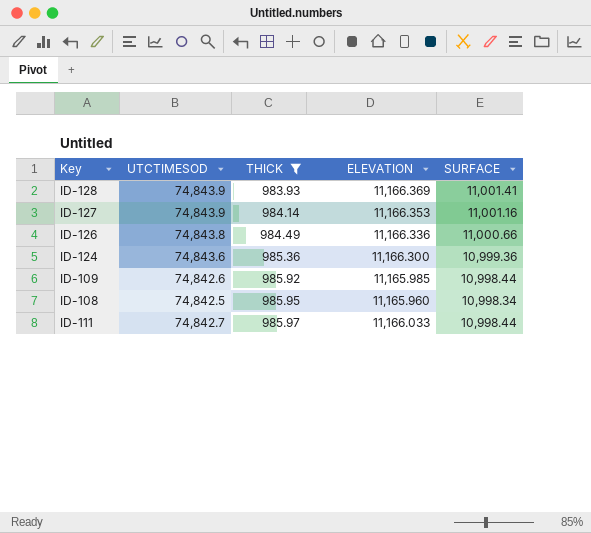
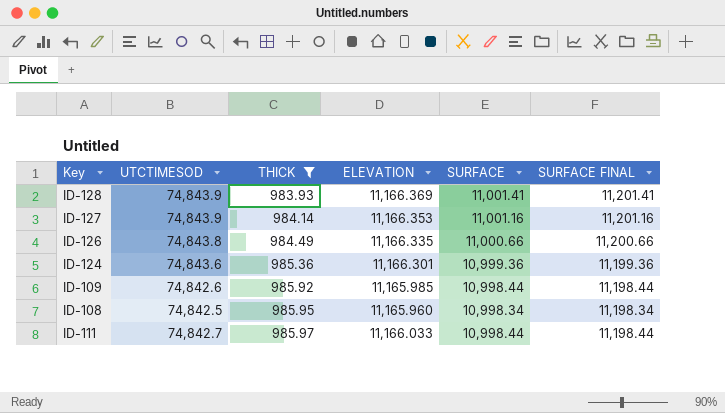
column SURFACE FINAL | formula: none -> [SURFACE] + 200
ID-126 | ELEVATION: 11,166.336 -> 11,166.335
ID-124 | ELEVATION: 11,166.300 -> 11,166.301

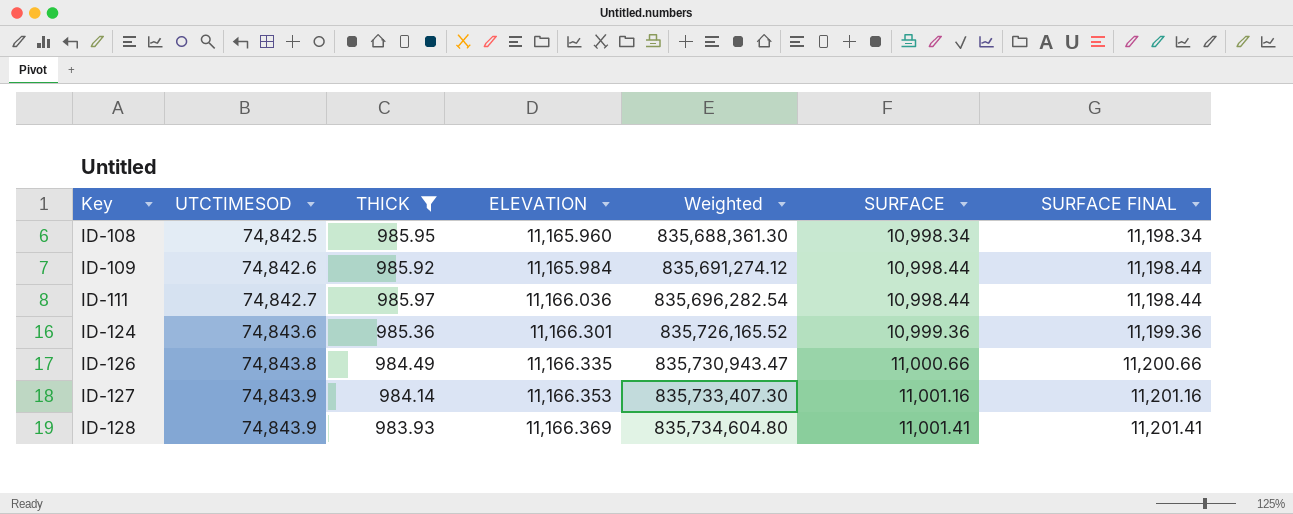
row order: THICK ascending -> Key ascending
column Weighted | formula: none -> [UTCTIMESOD] * [ELEVATION]
ID-109 | ELEVATION: 11,165.985 -> 11,165.984
ID-111 | ELEVATION: 11,166.033 -> 11,166.036

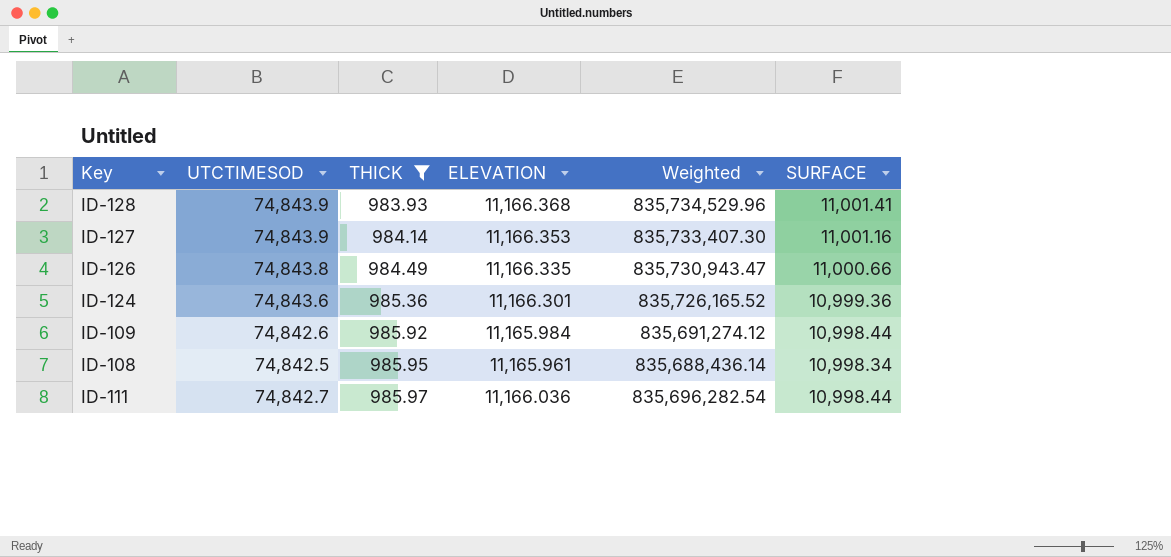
row order: Key ascending -> THICK ascending
column SURFACE FINAL | formula: [SURFACE] + 200 -> none
ID-128 | ELEVATION: 11,166.369 -> 11,166.368
ID-128 | Weighted: 835,734,604.80 -> 835,734,529.96
ID-108 | ELEVATION: 11,165.960 -> 11,165.961
ID-108 | Weighted: 835,688,361.30 -> 835,688,436.14

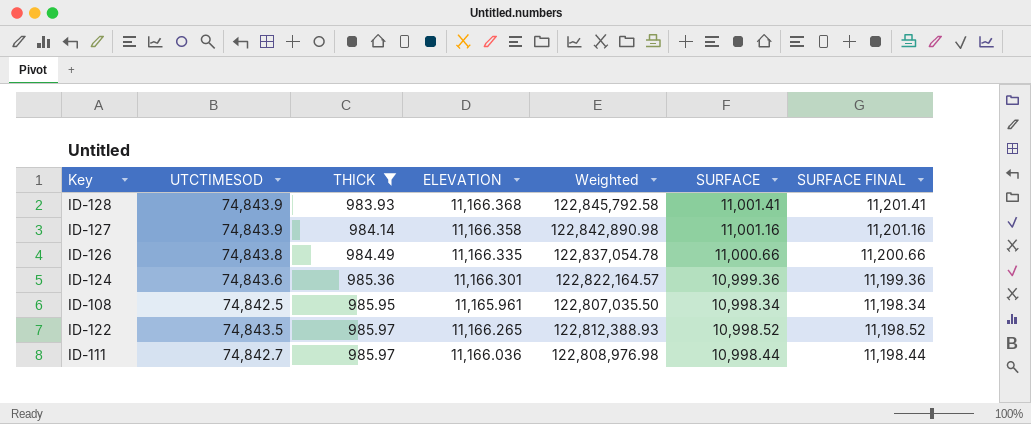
column Weighted | formula: [UTCTIMESOD] * [ELEVATION] -> [ELEVATION] * [SURFACE]
column SURFACE FINAL | formula: none -> [SURFACE] + 200
row ID-109: 74,842.6 | 985.92 | 11,165.984 | 835,691,274.12 | 10,998.44 -> none
ID-127 | ELEVATION: 11,166.353 -> 11,166.358
row ID-122: none -> 74,843.5 | 985.97 | 11,166.265 | 122,812,388.93 | 10,998.52 | 11,198.52

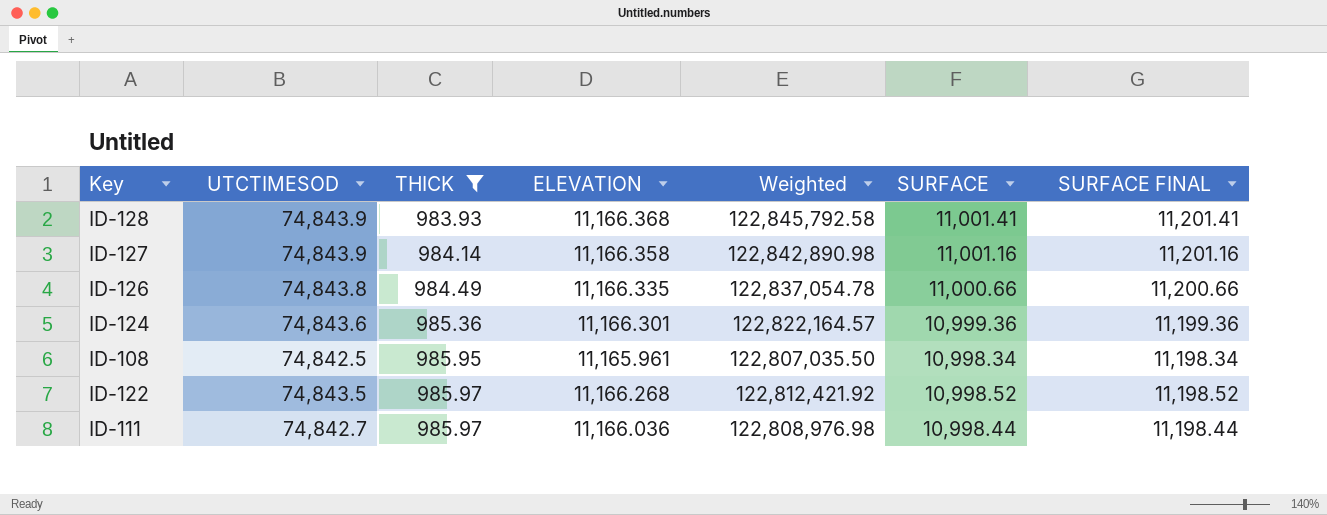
ID-122 | ELEVATION: 11,166.265 -> 11,166.268
ID-122 | Weighted: 122,812,388.93 -> 122,812,421.92

